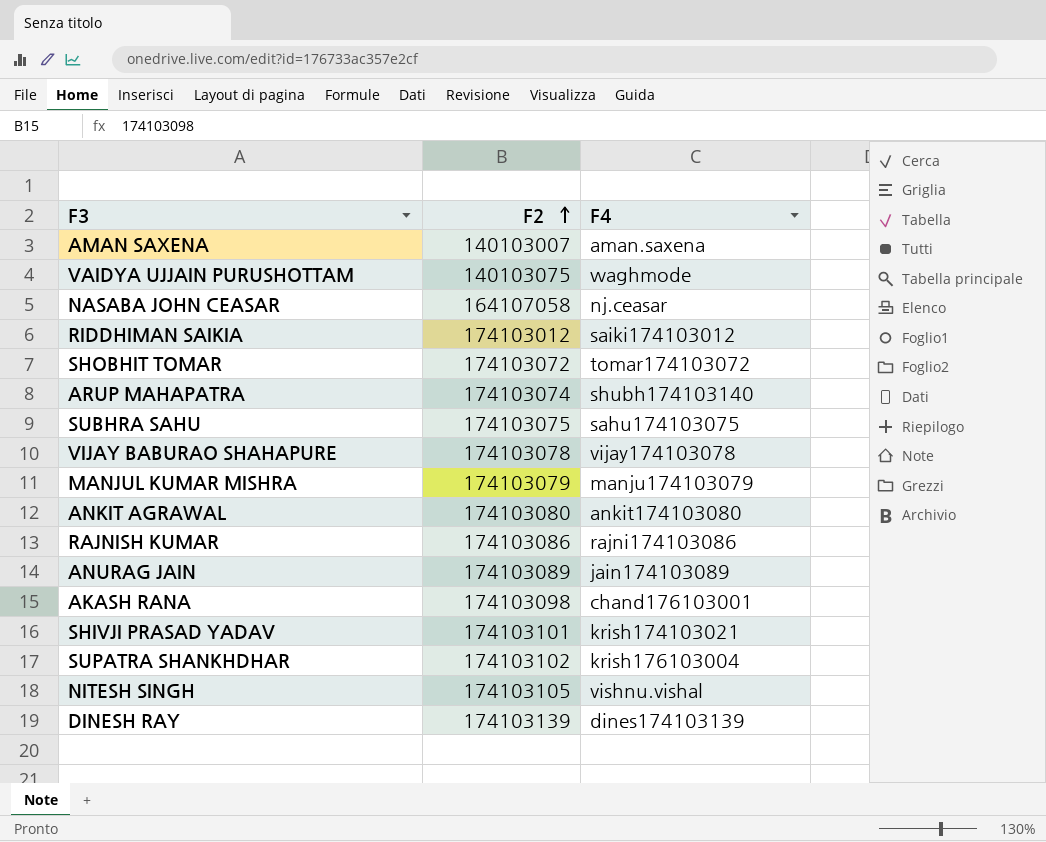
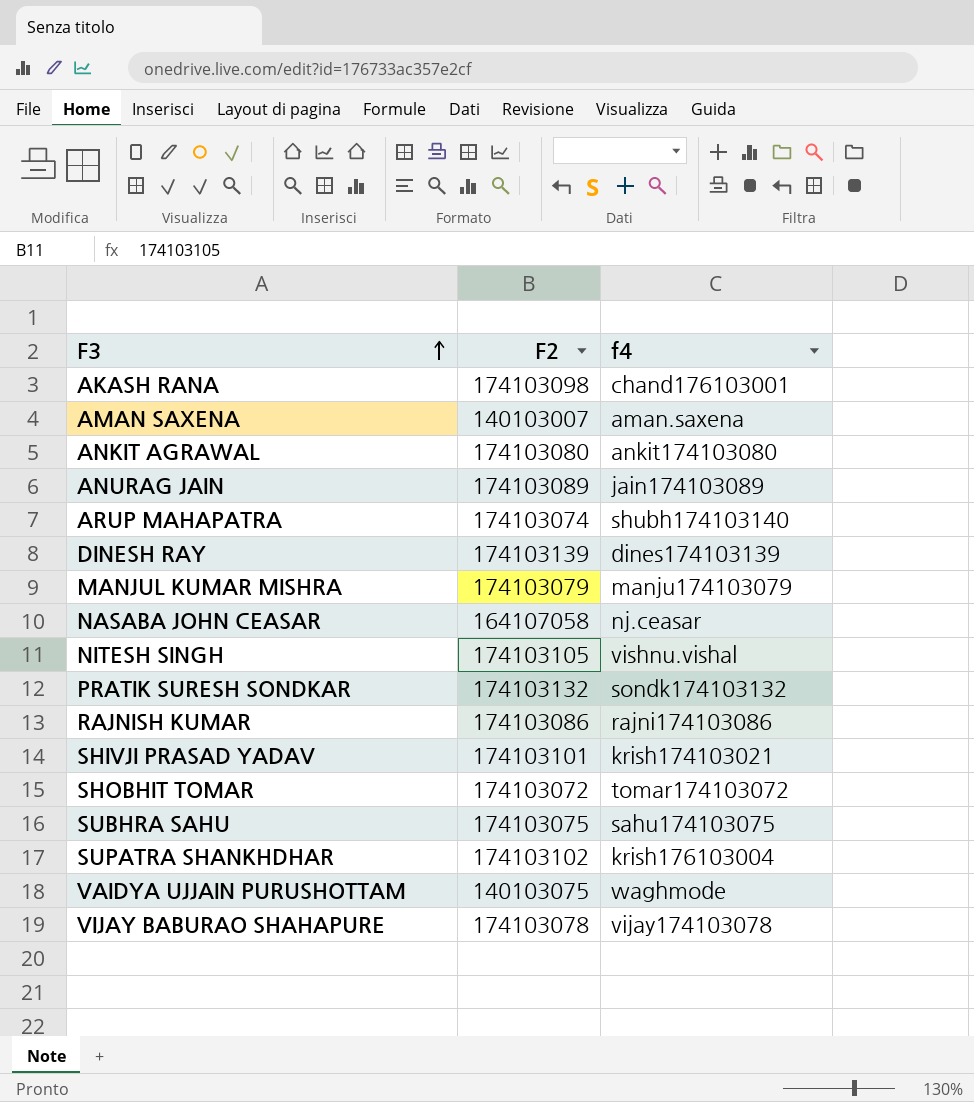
row order: F2 ascending -> F3 ascending
column name: F4 -> f4
row RIDDHIMAN SAIKIA: 174103012 | saiki174103012 -> none
row PRATIK SURESH SONDKAR: none -> 174103132 | sondk174103132

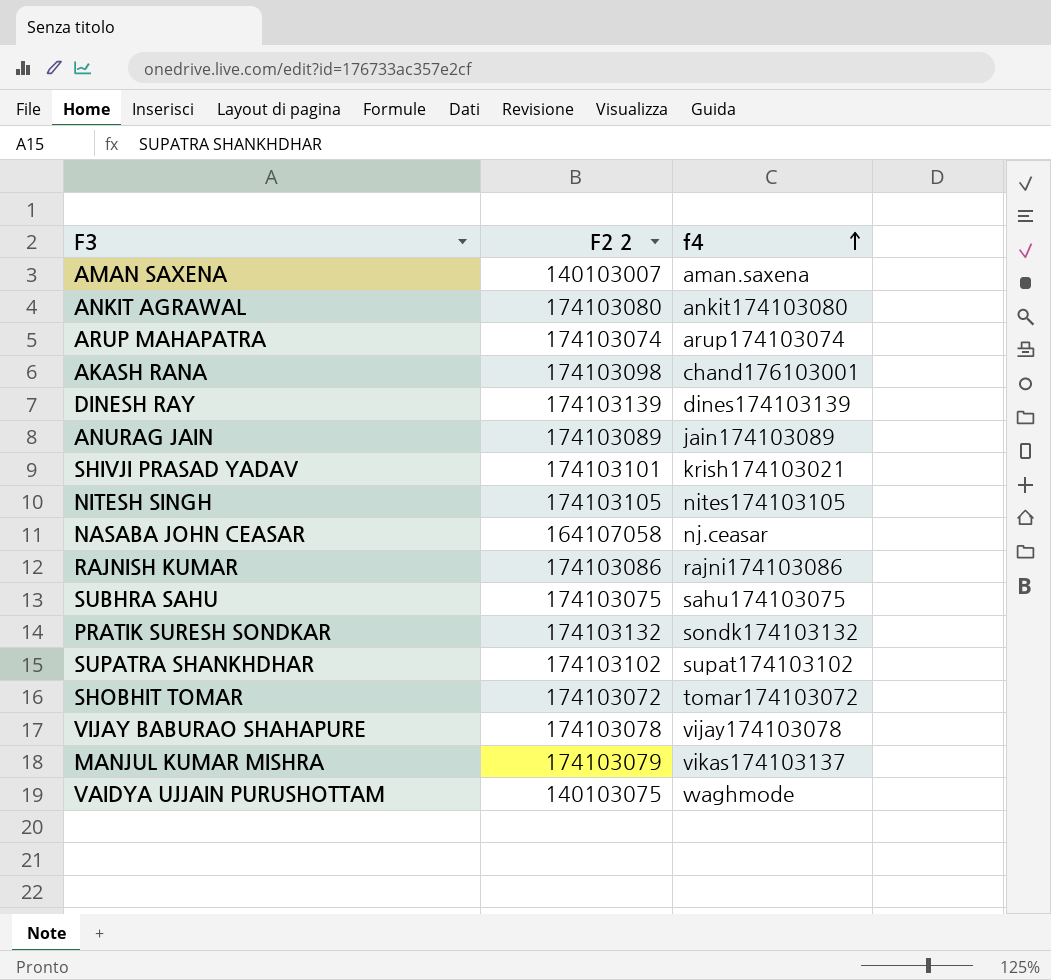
row order: F3 ascending -> f4 ascending
column name: F2 -> F2 2
ARUP MAHAPATRA | f4: shubh174103140 -> arup174103074
NITESH SINGH | f4: vishnu.vishal -> nites174103105
SUPATRA SHANKHDHAR | f4: krish176103004 -> supat174103102
MANJUL KUMAR MISHRA | f4: manju174103079 -> vikas174103137

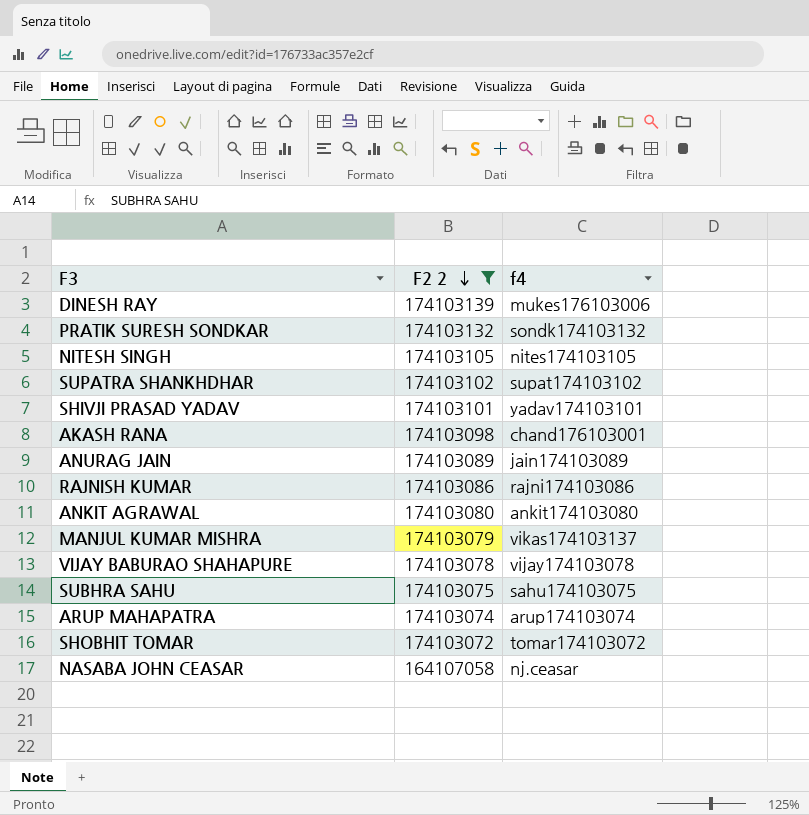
filter: none -> F2 2 >= 164107058
row order: f4 ascending -> F2 2 descending
DINESH RAY | f4: dines174103139 -> mukes176103006
SHIVJI PRASAD YADAV | f4: krish174103021 -> yadav174103101

